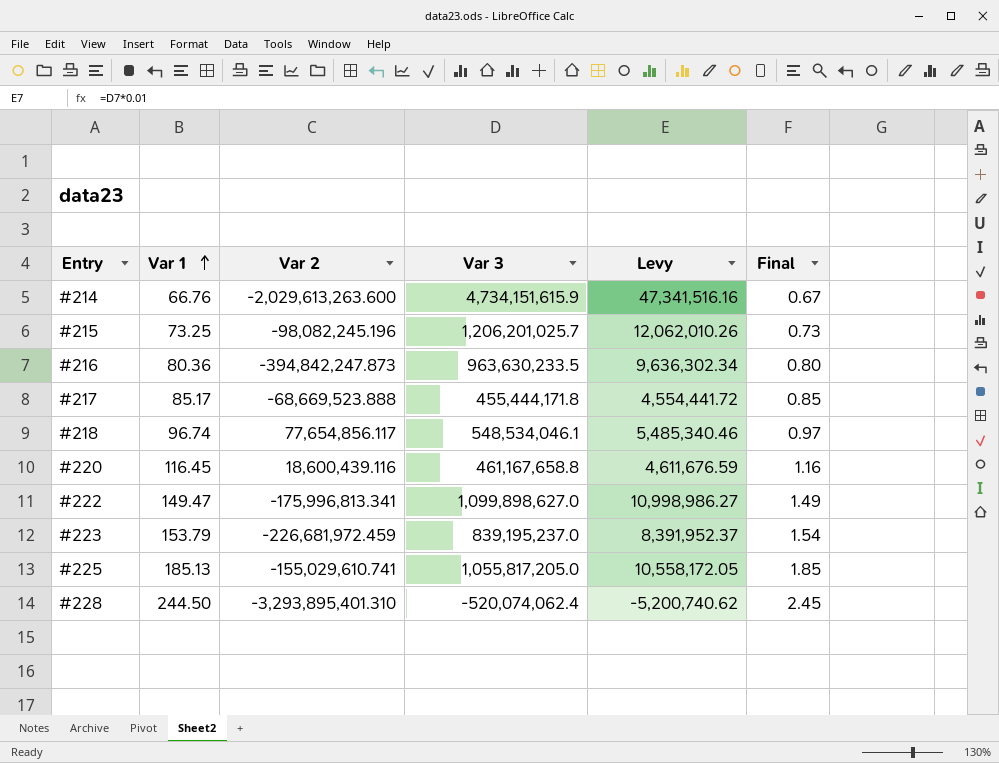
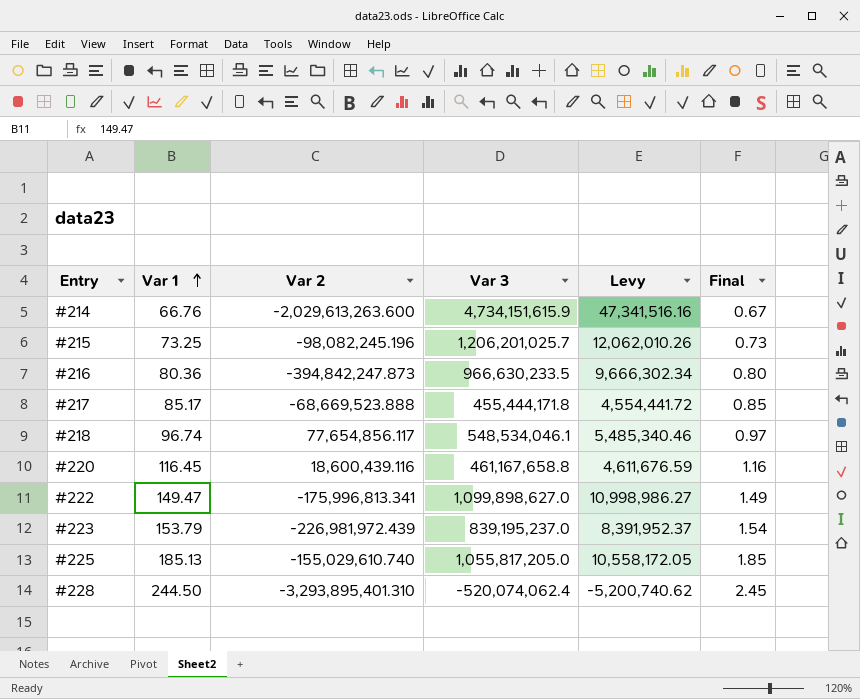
#216 | Var 3: 963,630,233.5 -> 966,630,233.5
#216 | Levy: 9,636,302.34 -> 9,666,302.34
#223 | Var 2: -226,681,972.459 -> -226,981,972.439
#225 | Var 2: -155,029,610.741 -> -155,029,610.740

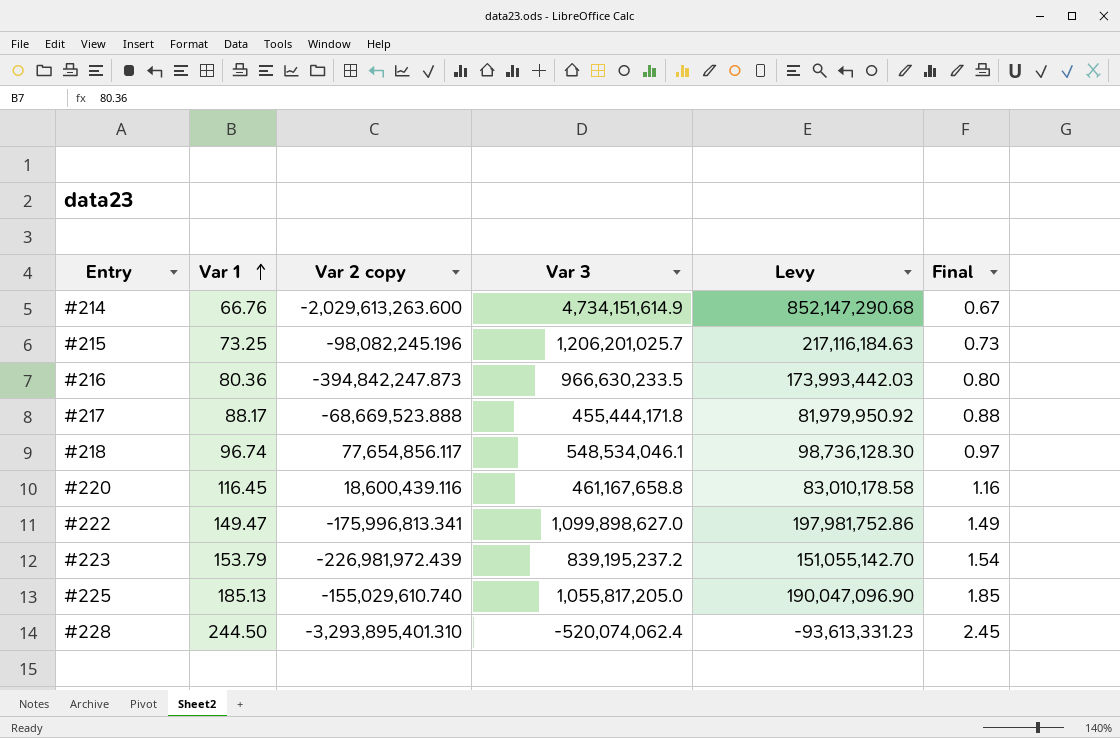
column name: Var 2 -> Var 2 copy
column Levy | formula: [Var 3] * 0.01 -> [Var 3] * 0.18
#214 | Var 3: 4,734,151,615.9 -> 4,734,151,614.9
#217 | Var 1: 85.17 -> 88.17
#217 | Final: 0.85 -> 0.88
#223 | Var 3: 839,195,237.0 -> 839,195,237.2

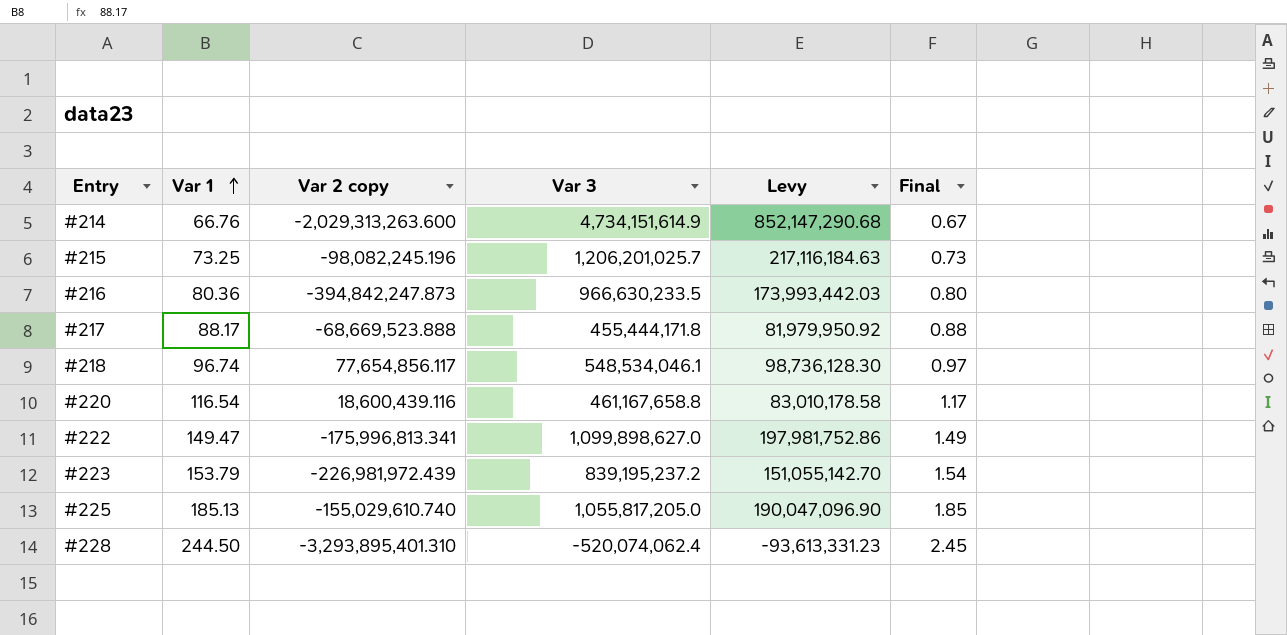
#214 | Var 2 copy: -2,029,613,263.600 -> -2,029,313,263.600
#220 | Var 1: 116.45 -> 116.54
#220 | Final: 1.16 -> 1.17

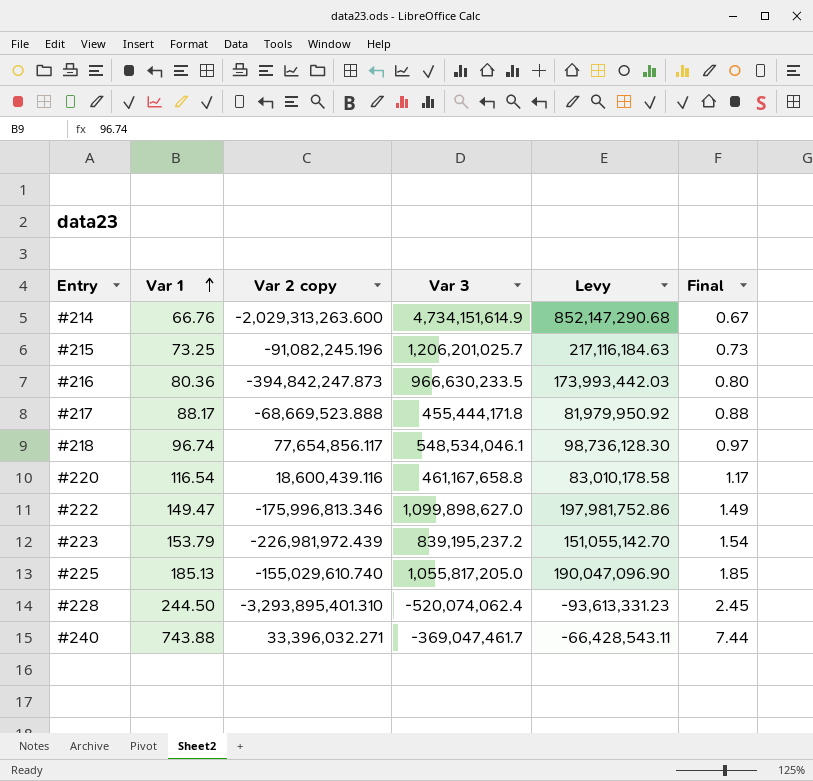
#215 | Var 2 copy: -98,082,245.196 -> -91,082,245.196
#222 | Var 2 copy: -175,996,813.341 -> -175,996,813.346
row #240: none -> 743.88 | 33,396,032.271 | -369,047,461.7 | -66,428,543.11 | 7.44

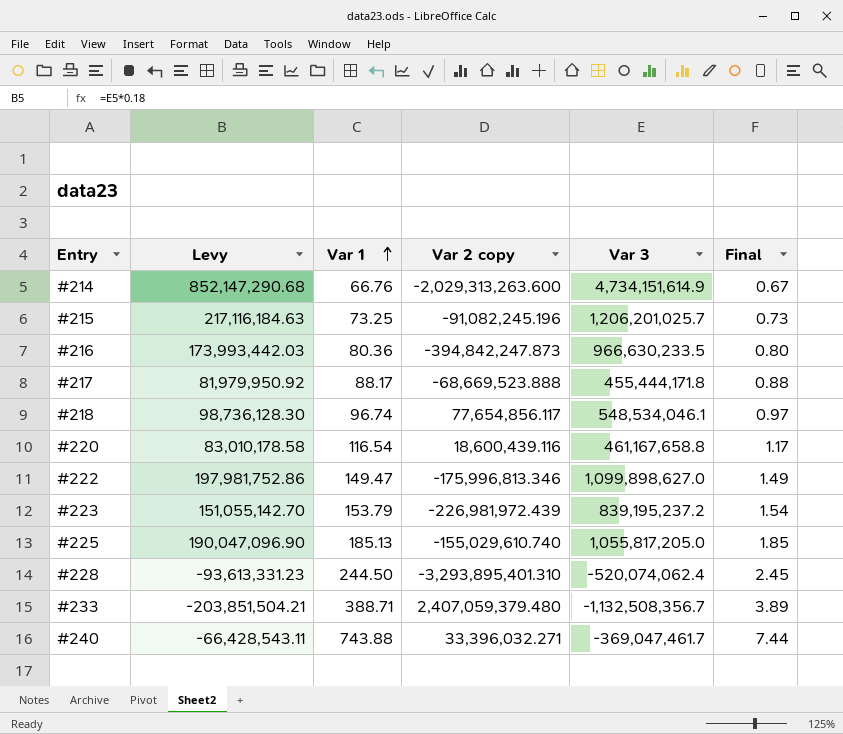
column Levy | position: 5 -> 2
row #233: none -> -203,851,504.21 | 388.71 | 2,407,059,379.480 | -1,132,508,356.7 | 3.89

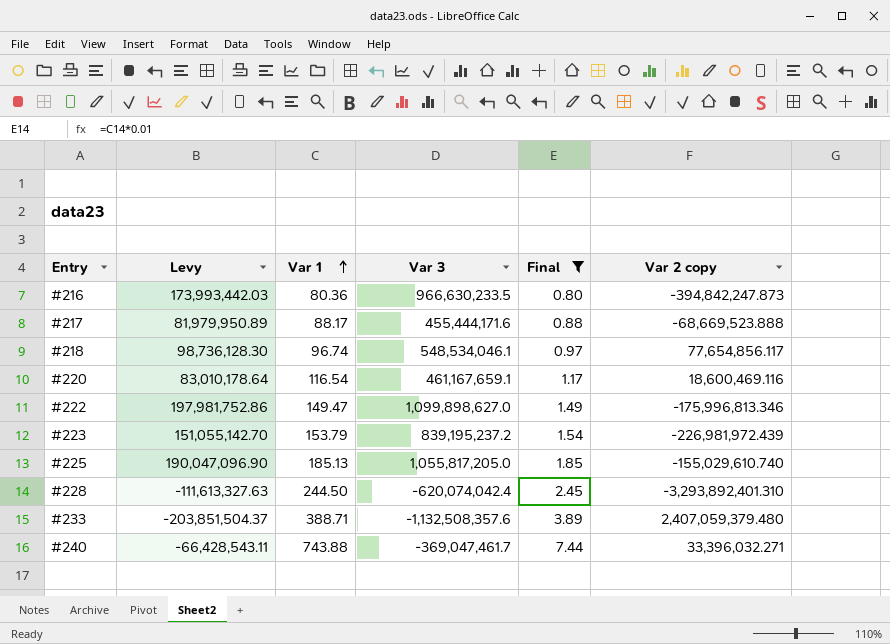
filter: none -> Final >= 0.80
column Var 2 copy | position: 4 -> 6
#217 | Levy: 81,979,950.92 -> 81,979,950.89
#217 | Var 3: 455,444,171.8 -> 455,444,171.6
#220 | Levy: 83,010,178.58 -> 83,010,178.64
#220 | Var 3: 461,167,658.8 -> 461,167,659.1
#220 | Var 2 copy: 18,600,439.116 -> 18,600,469.116
#228 | Levy: -93,613,331.23 -> -111,613,327.63
#228 | Var 3: -520,074,062.4 -> -620,074,042.4
#228 | Var 2 copy: -3,293,895,401.310 -> -3,293,892,401.310
#233 | Levy: -203,851,504.21 -> -203,851,504.37
#233 | Var 3: -1,132,508,356.7 -> -1,132,508,357.6

